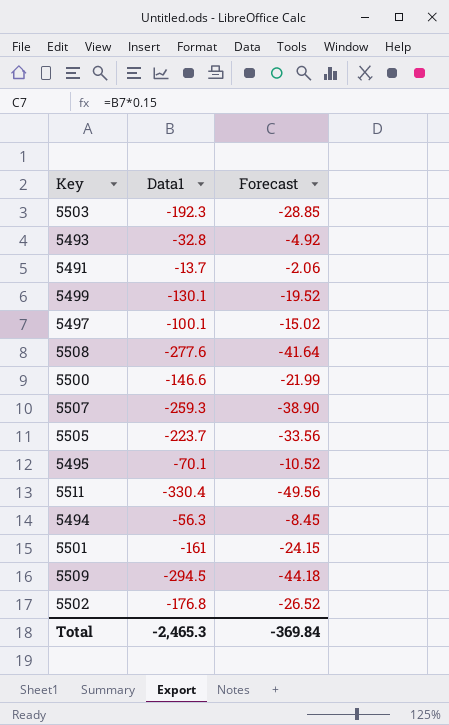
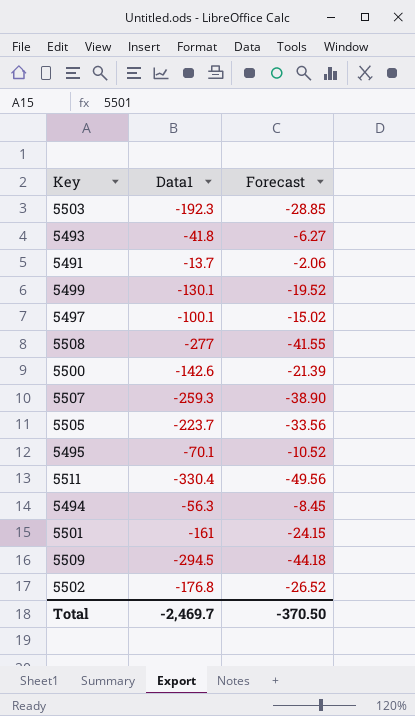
5493 | Data1: -32.8 -> -41.8
5493 | Forecast: -4.92 -> -6.27
5508 | Data1: -277.6 -> -277
5508 | Forecast: -41.64 -> -41.55
5500 | Data1: -146.6 -> -142.6
5500 | Forecast: -21.99 -> -21.39
Total | Data1: -2,465.3 -> -2,469.7
Total | Forecast: -369.84 -> -370.50

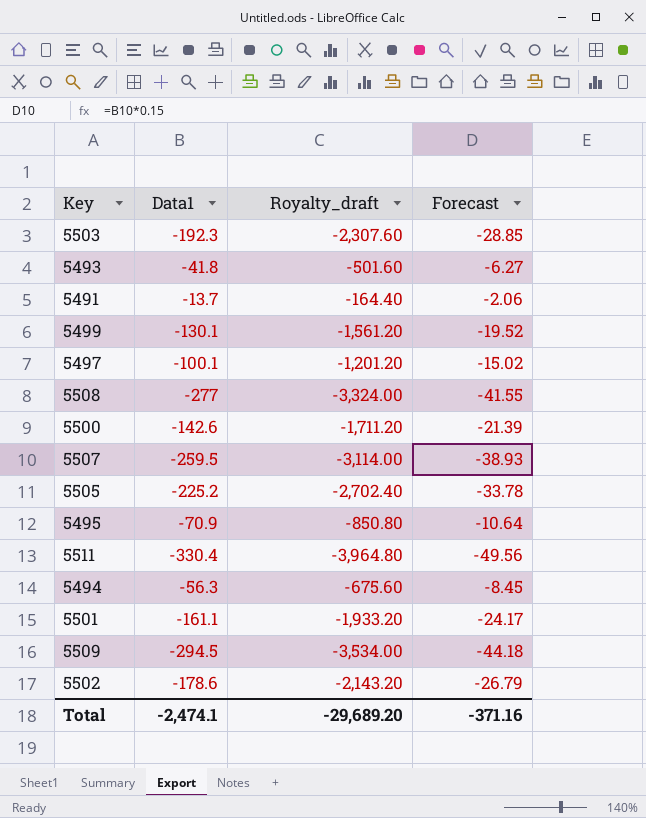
column Royalty_draft | formula: none -> [Data1] * 12
5507 | Data1: -259.3 -> -259.5
5507 | Forecast: -38.90 -> -38.93
5505 | Data1: -223.7 -> -225.2
5505 | Forecast: -33.56 -> -33.78
5495 | Data1: -70.1 -> -70.9
5495 | Forecast: -10.52 -> -10.64
5501 | Data1: -161 -> -161.1
5501 | Forecast: -24.15 -> -24.17
5502 | Data1: -176.8 -> -178.6
5502 | Forecast: -26.52 -> -26.79
Total | Data1: -2,469.7 -> -2,474.1
Total | Forecast: -370.50 -> -371.16

